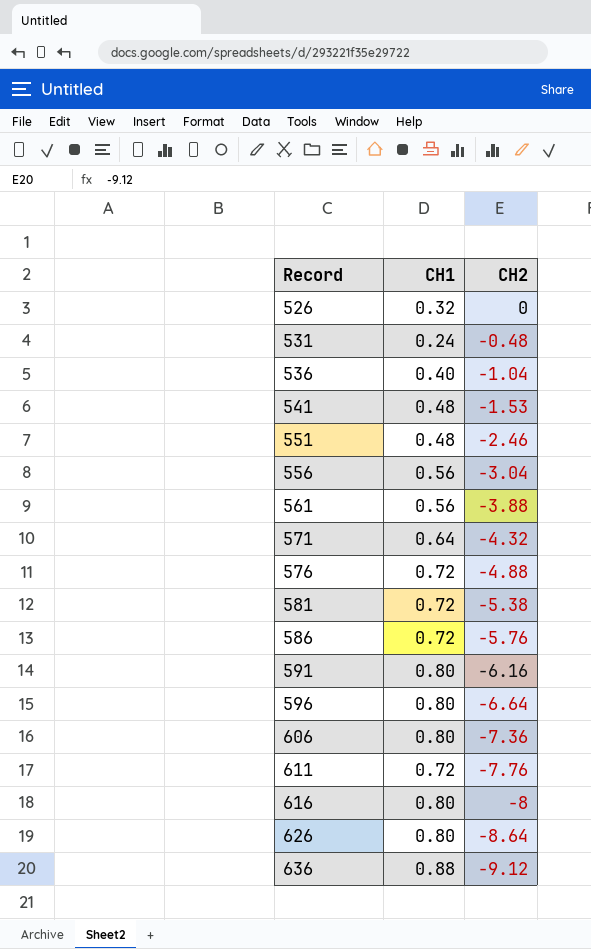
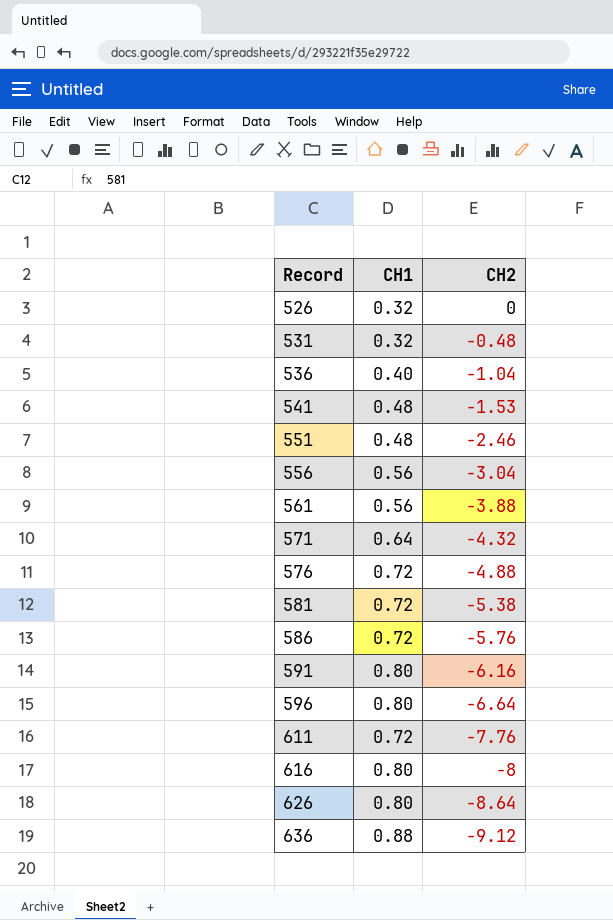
row 606: 0.80 | -7.36 -> none
531 | CH1: 0.24 -> 0.32

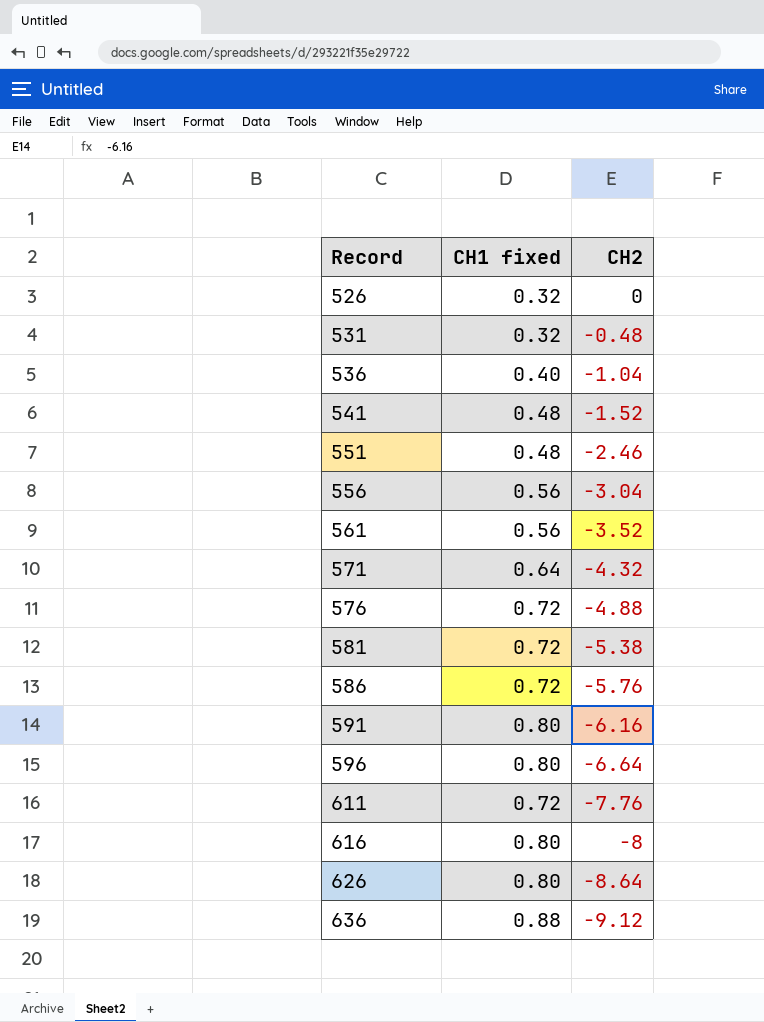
column name: CH1 -> CH1 fixed
541 | CH2: -1.53 -> -1.52
561 | CH2: -3.88 -> -3.52

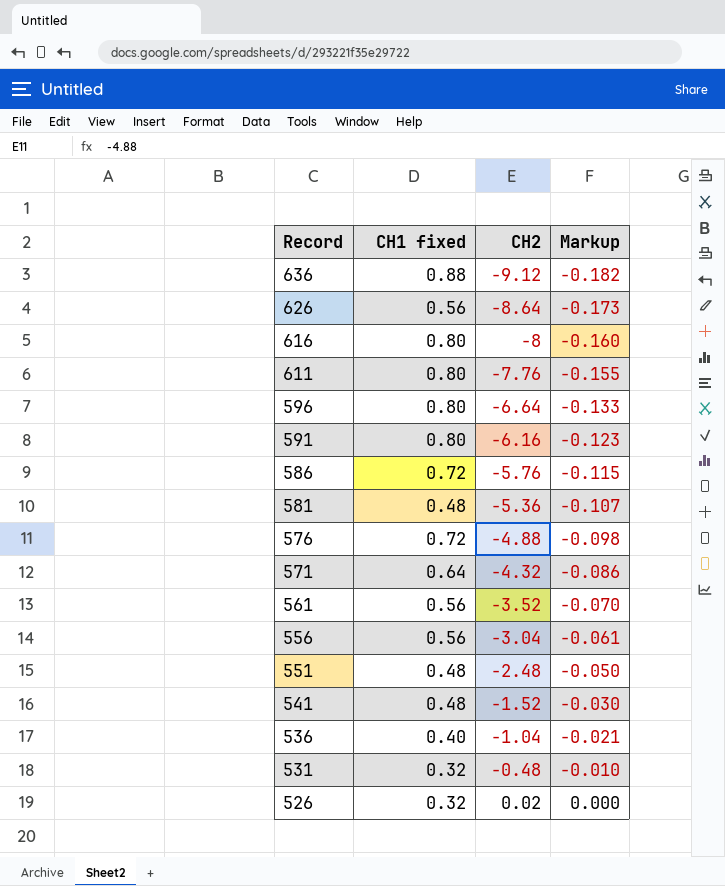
row order: Record ascending -> Record descending
column Markup | formula: none -> [CH2] * 0.02
626 | CH1 fixed: 0.80 -> 0.56
611 | CH1 fixed: 0.72 -> 0.80
581 | CH1 fixed: 0.72 -> 0.48
581 | CH2: -5.38 -> -5.36
551 | CH2: -2.46 -> -2.48
526 | CH2: 0 -> 0.02

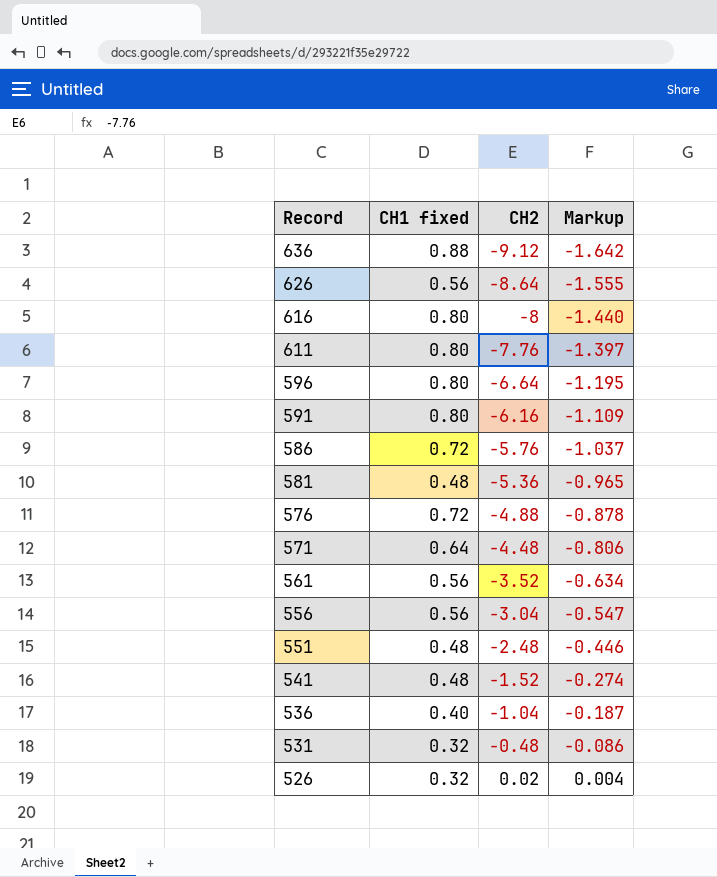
column Markup | formula: [CH2] * 0.02 -> [CH2] * 0.18
571 | CH2: -4.32 -> -4.48

